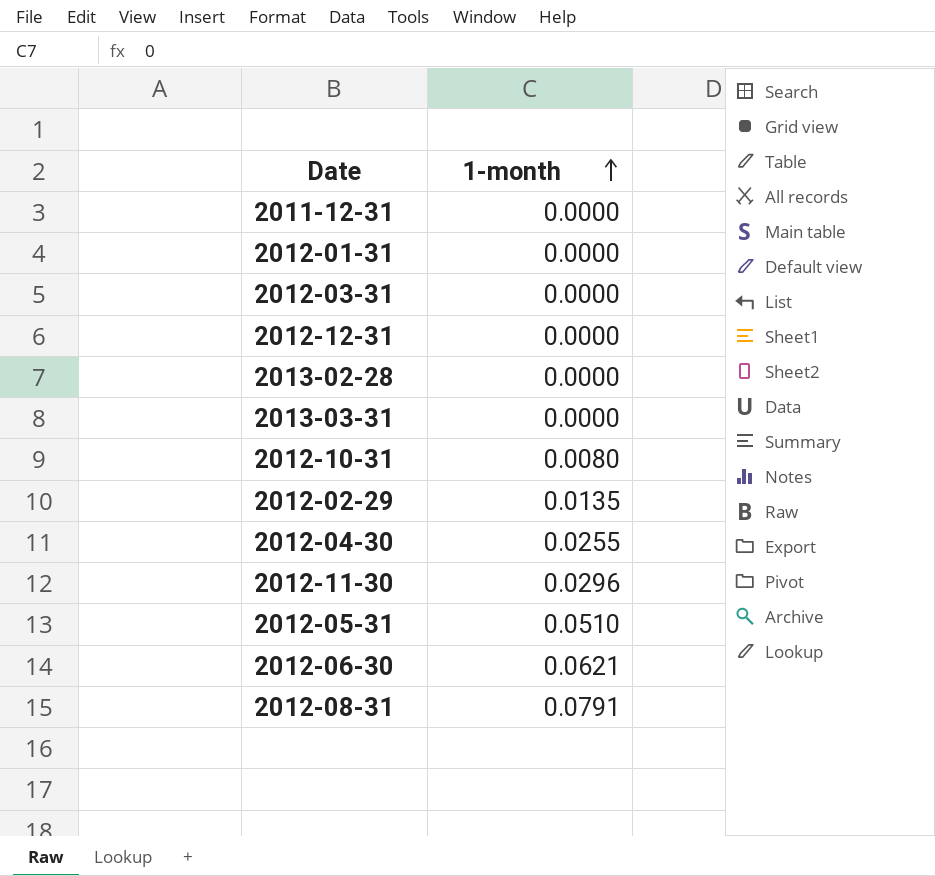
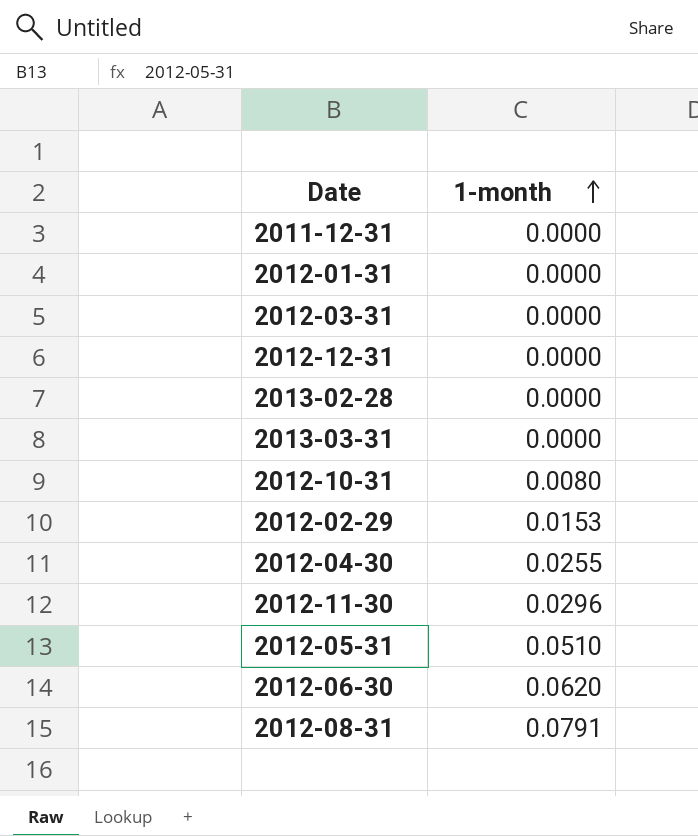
2012-02-29 | 1-month: 0.0135 -> 0.0153
2012-06-30 | 1-month: 0.0621 -> 0.0620

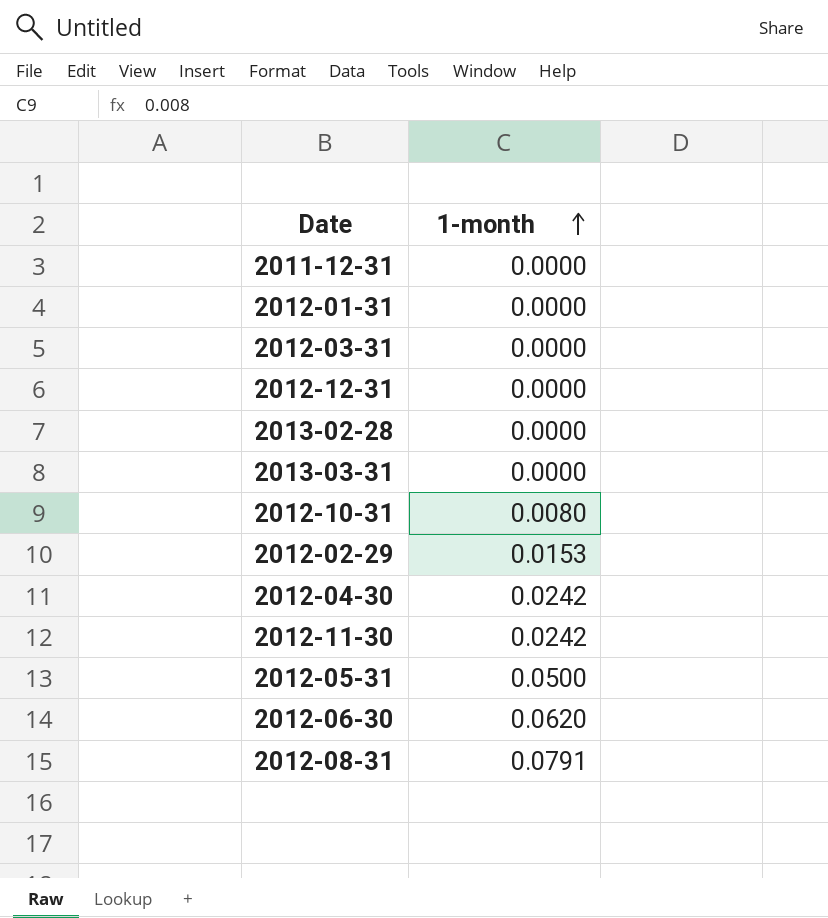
2012-04-30 | 1-month: 0.0255 -> 0.0242
2012-11-30 | 1-month: 0.0296 -> 0.0242
2012-05-31 | 1-month: 0.0510 -> 0.0500

